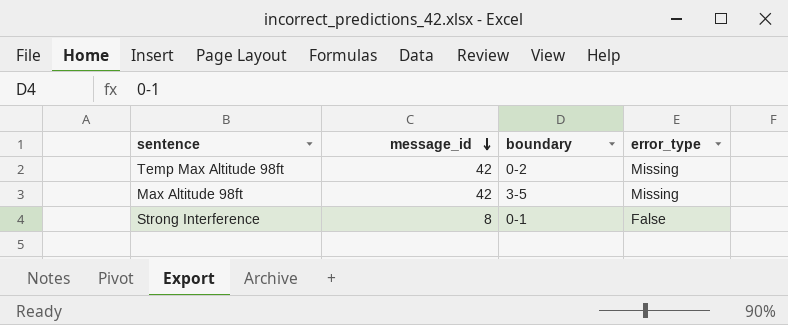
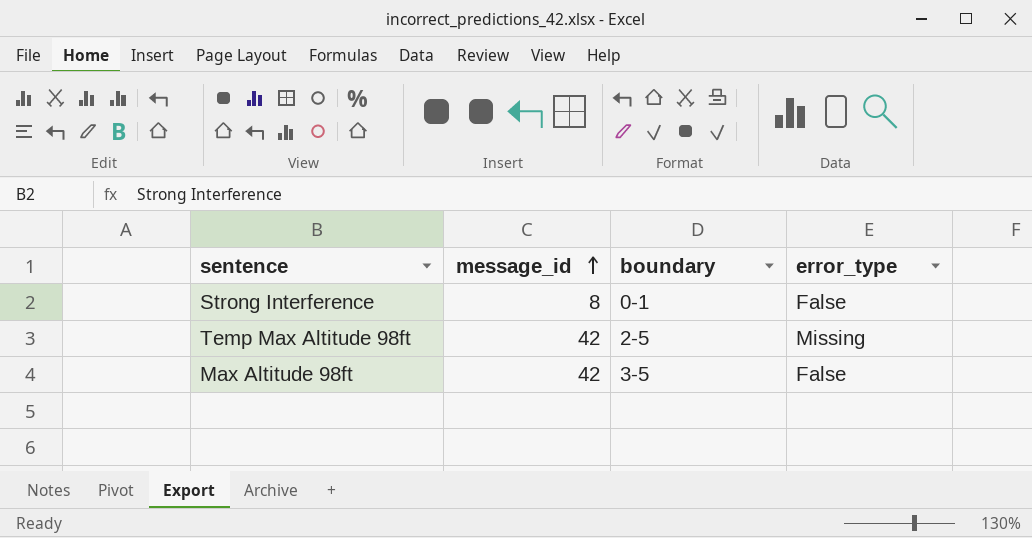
row order: message_id descending -> message_id ascending
Temp Max Altitude 98ft | boundary: 0-2 -> 2-5
Max Altitude 98ft | error_type: Missing -> False

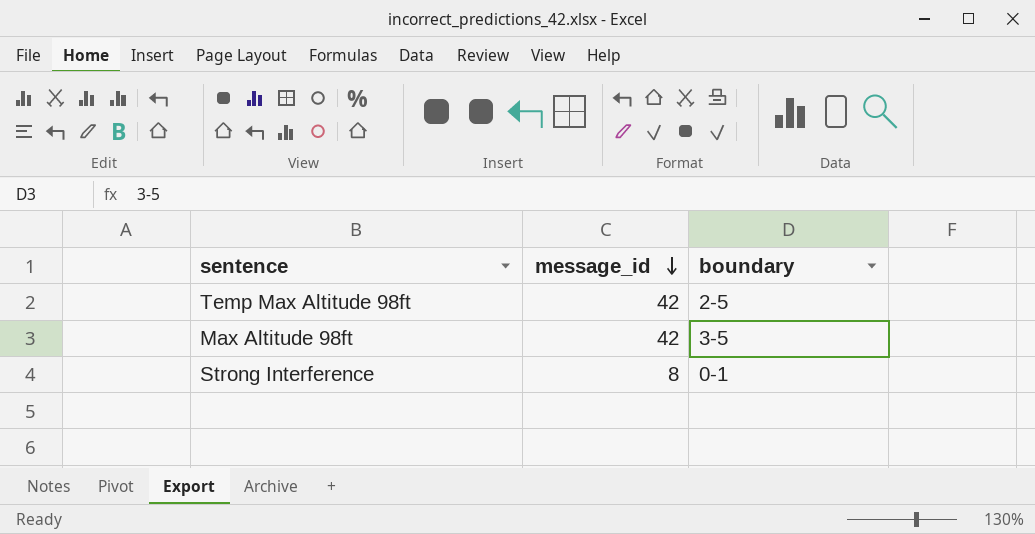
row order: message_id ascending -> message_id descending
column error_type | position: 4 -> none

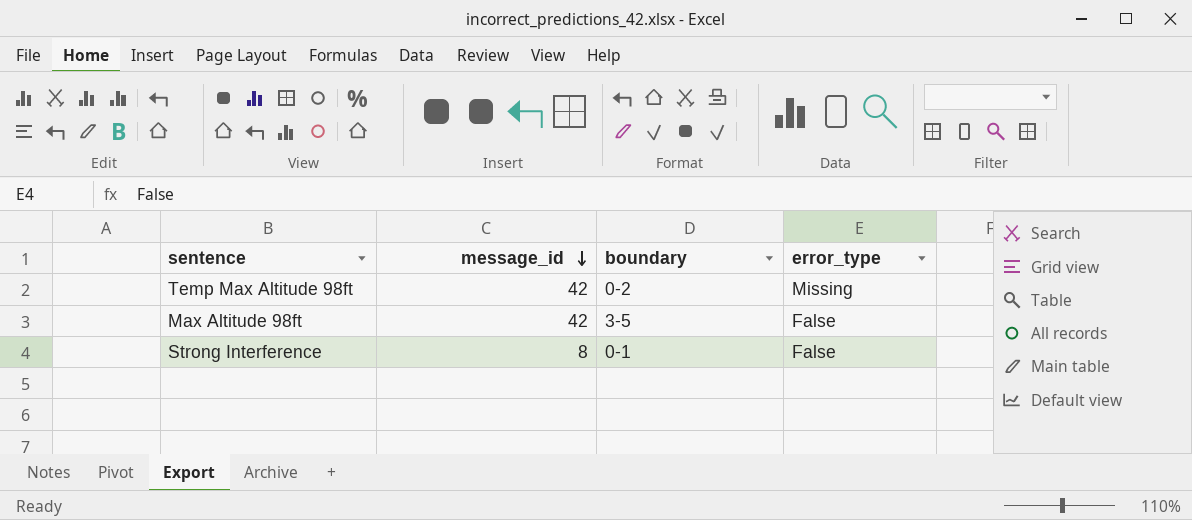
column error_type | position: none -> 4
Temp Max Altitude 98ft | boundary: 2-5 -> 0-2

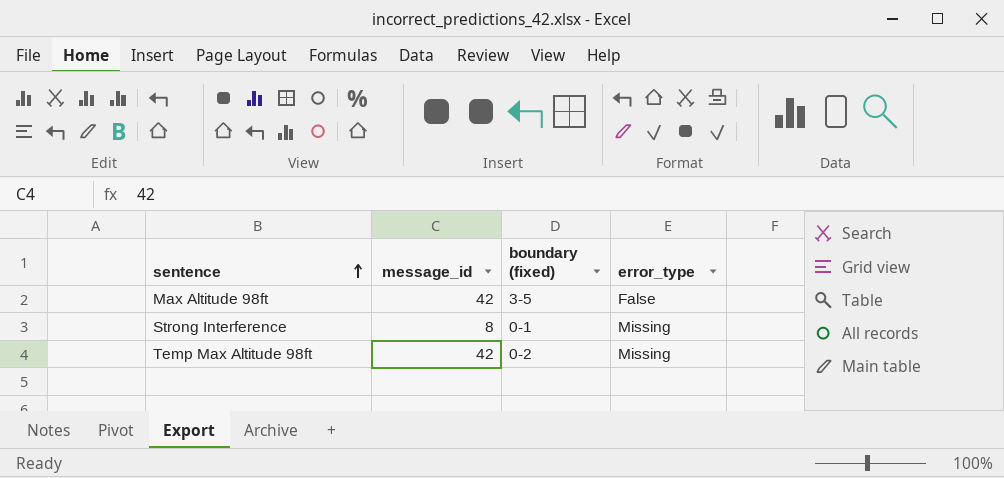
row order: message_id descending -> sentence ascending
column name: boundary -> boundary (fixed)
Strong Interference | error_type: False -> Missing

